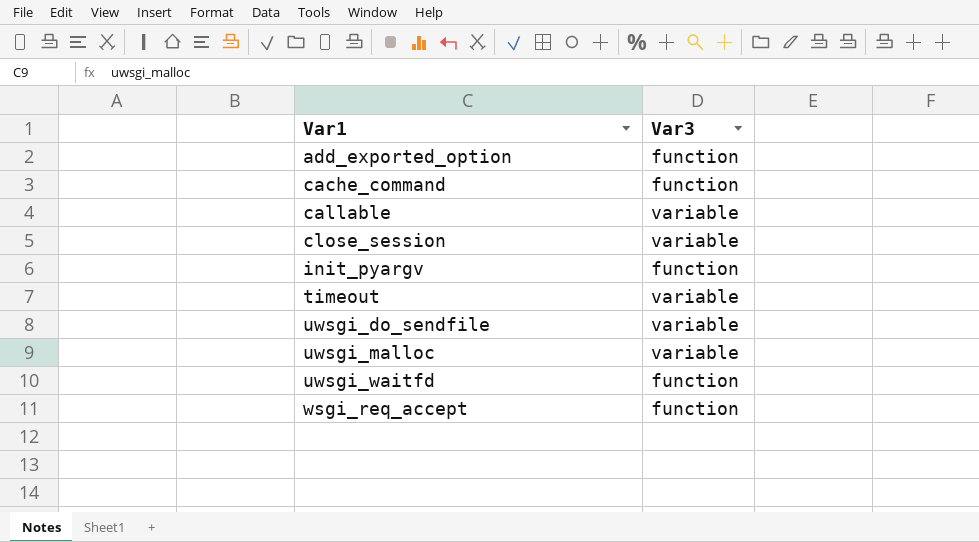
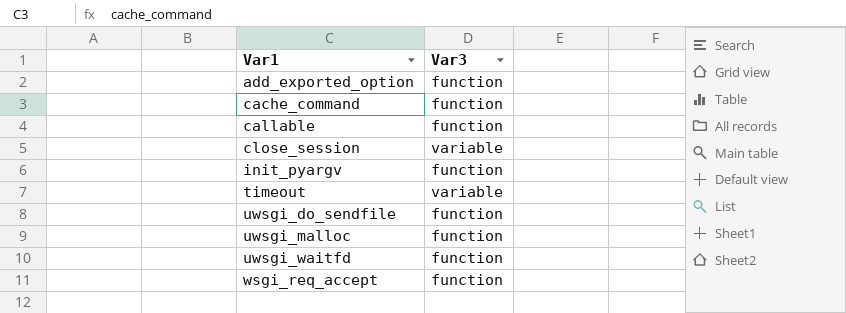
callable | Var3: variable -> function
uwsgi_do_sendfile | Var3: variable -> function
uwsgi_malloc | Var3: variable -> function

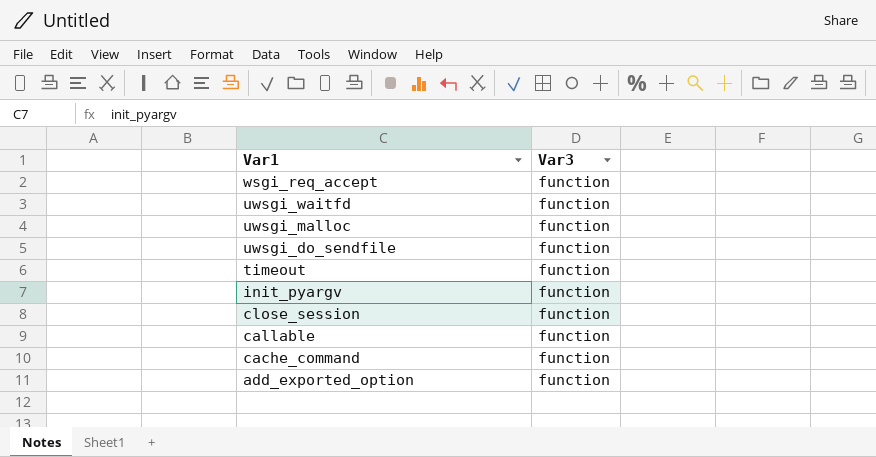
row order: Var1 ascending -> Var1 descending
timeout | Var3: variable -> function
close_session | Var3: variable -> function

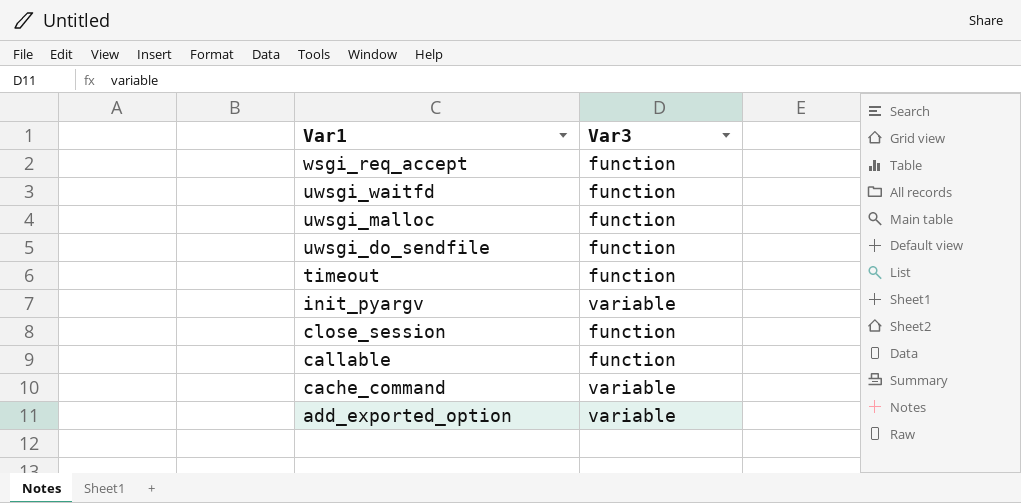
init_pyargv | Var3: function -> variable
cache_command | Var3: function -> variable
add_exported_option | Var3: function -> variable

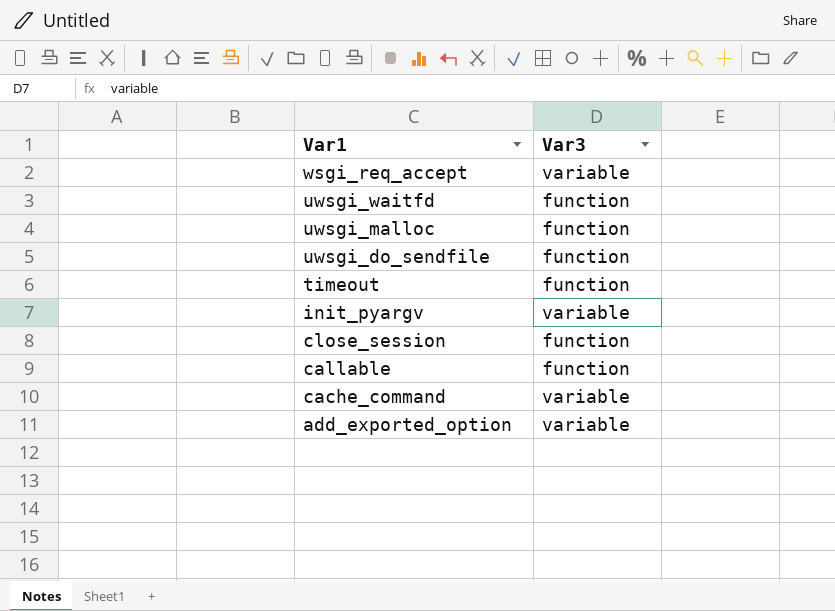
wsgi_req_accept | Var3: function -> variable

